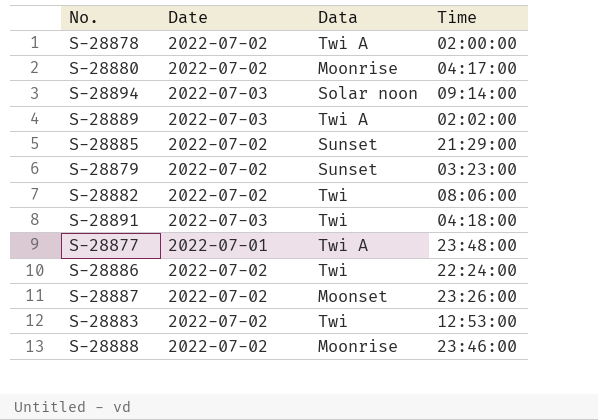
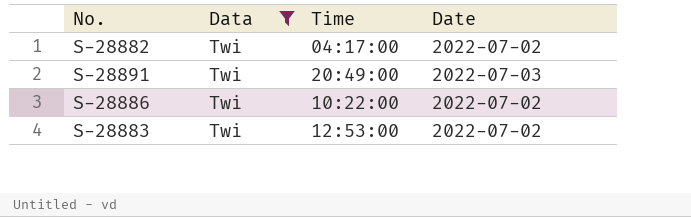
filter: none -> Data = Twi
column Date | position: 2 -> 4
S-28882 | Time: 08:06:00 -> 04:17:00
S-28891 | Time: 04:18:00 -> 20:49:00
S-28886 | Time: 22:24:00 -> 10:22:00

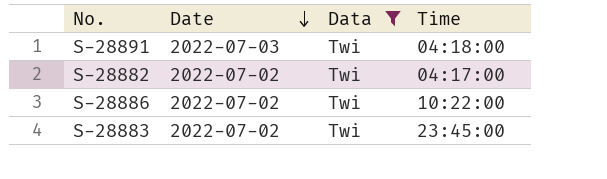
row order: none -> Date descending
column Date | position: 4 -> 2
S-28891 | Time: 20:49:00 -> 04:18:00
S-28883 | Time: 12:53:00 -> 23:45:00

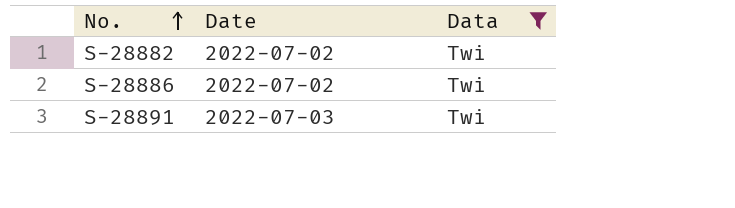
row order: Date descending -> No. ascending
column Time | position: 4 -> none
row S-28883: 2022-07-02 | Twi | 23:45:00 -> none

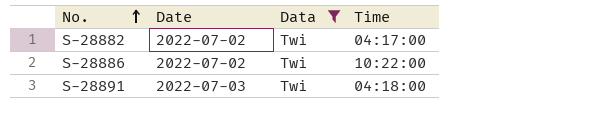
column Time | position: none -> 4

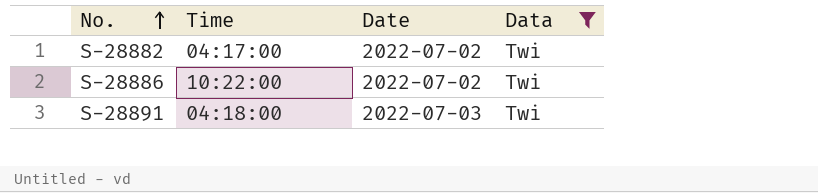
column Time | position: 4 -> 2

